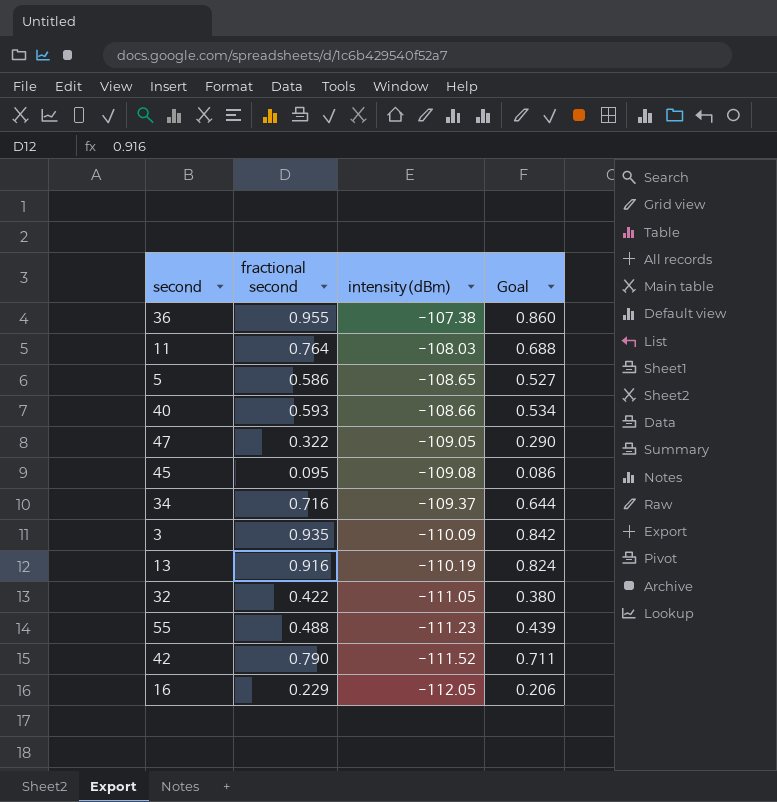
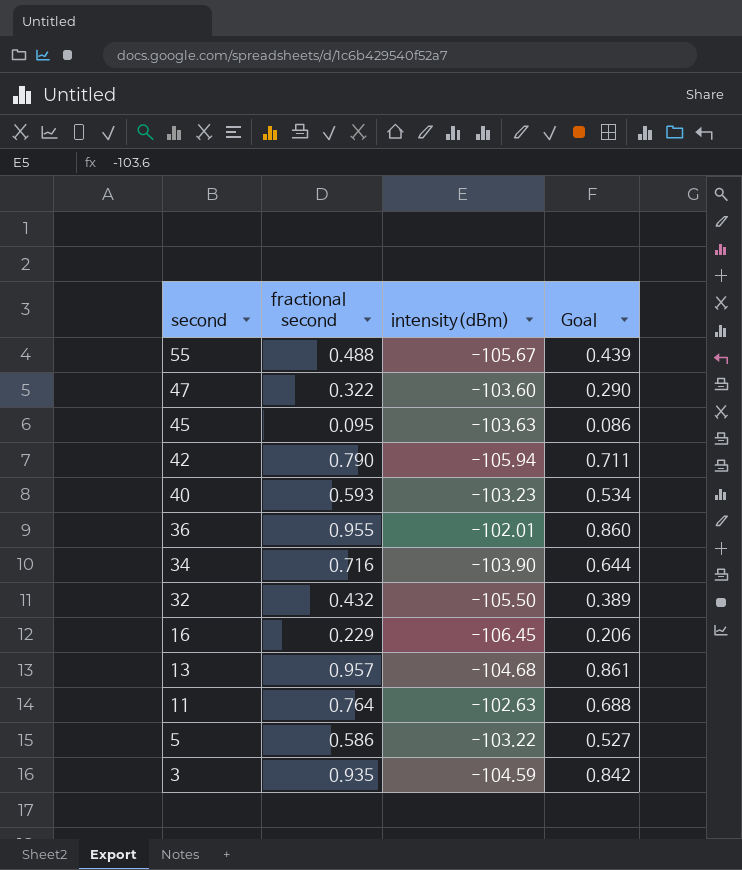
row order: intensity(dBm) descending -> second descending
55 | intensity(dBm): -111.23 -> -105.67
47 | intensity(dBm): -109.05 -> -103.60
45 | intensity(dBm): -109.08 -> -103.63
42 | intensity(dBm): -111.52 -> -105.94
40 | intensity(dBm): -108.66 -> -103.23
36 | intensity(dBm): -107.38 -> -102.01
34 | intensity(dBm): -109.37 -> -103.90
32 | fractional second: 0.422 -> 0.432
32 | intensity(dBm): -111.05 -> -105.50
32 | Goal: 0.380 -> 0.389
16 | intensity(dBm): -112.05 -> -106.45
13 | fractional second: 0.916 -> 0.957
13 | intensity(dBm): -110.19 -> -104.68
13 | Goal: 0.824 -> 0.861
11 | intensity(dBm): -108.03 -> -102.63
5 | intensity(dBm): -108.65 -> -103.22
3 | intensity(dBm): -110.09 -> -104.59

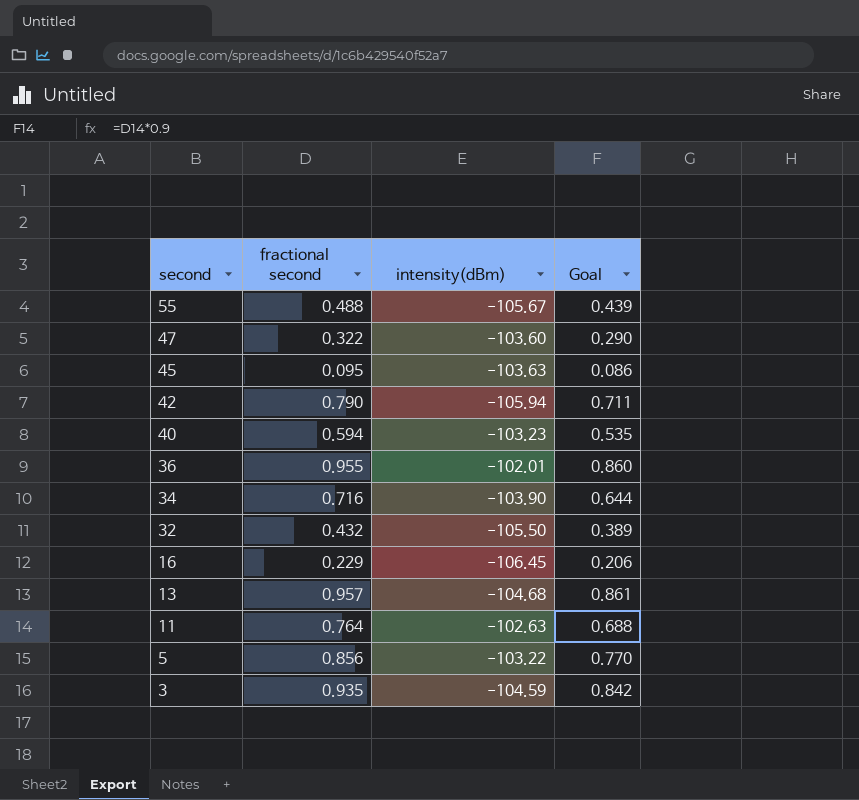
40 | fractional second: 0.593 -> 0.594
40 | Goal: 0.534 -> 0.535
5 | fractional second: 0.586 -> 0.856
5 | Goal: 0.527 -> 0.770

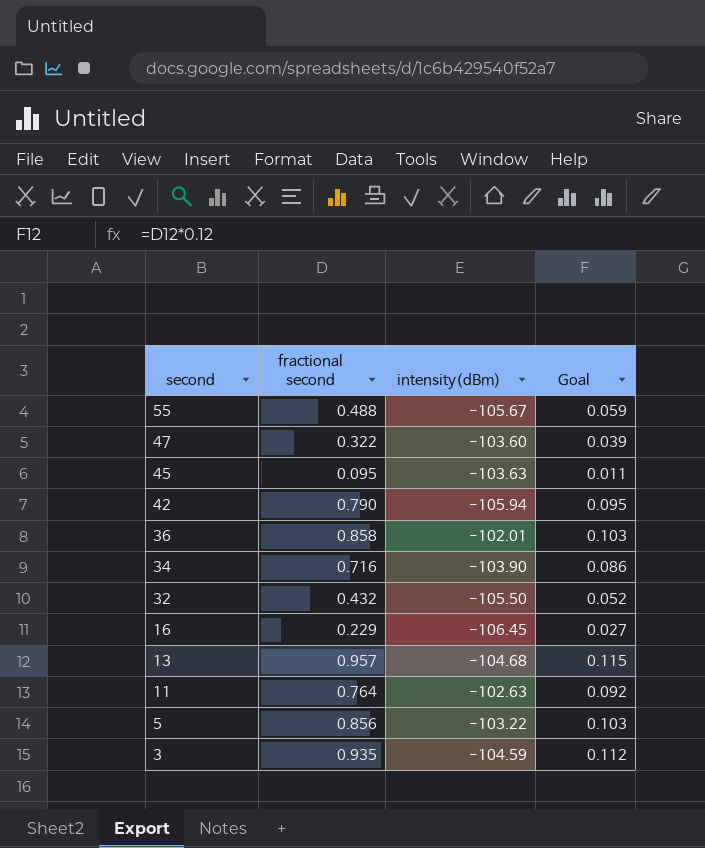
column Goal | formula: [fractional second] * 0.9 -> [fractional second] * 0.12
row 40: 0.594 | -103.23 | 0.535 -> none
36 | fractional second: 0.955 -> 0.858

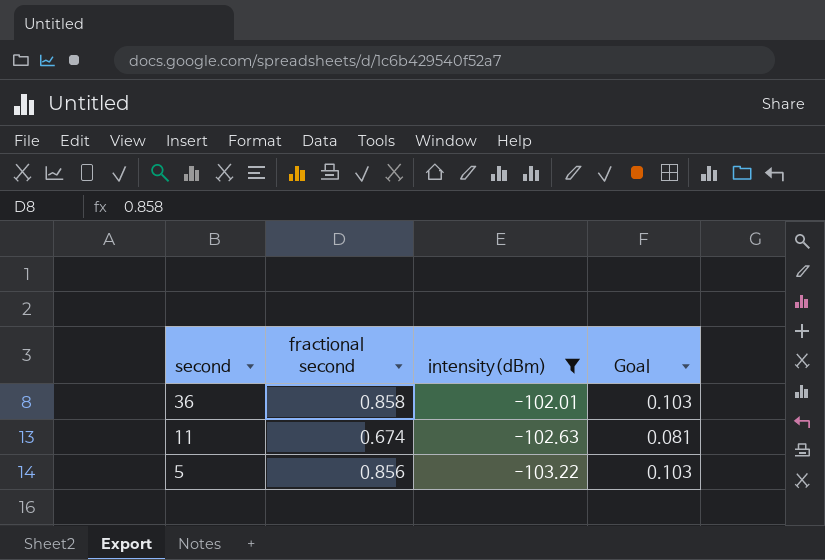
filter: none -> intensity(dBm) >= -103.22
11 | fractional second: 0.764 -> 0.674
11 | Goal: 0.092 -> 0.081

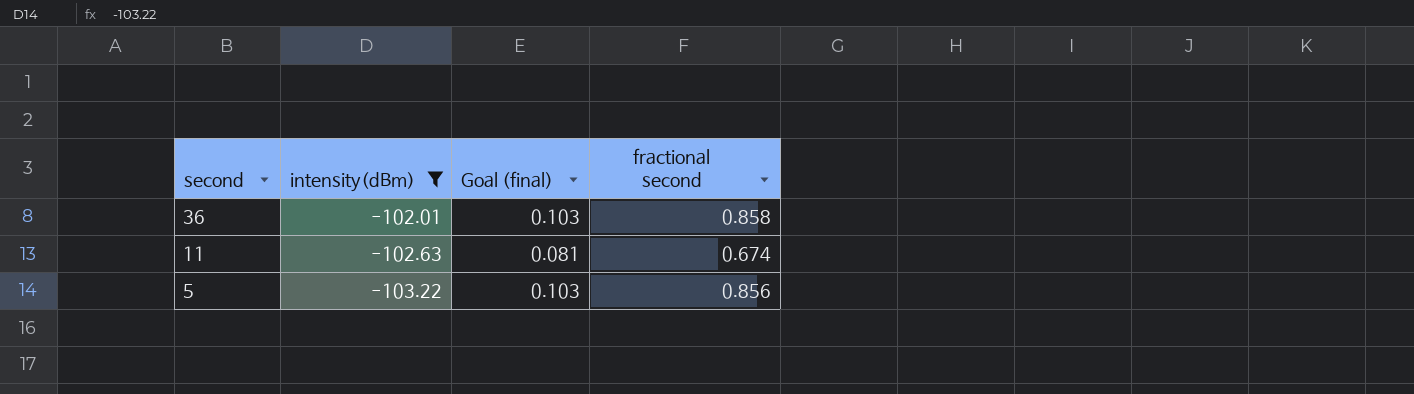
column name: Goal -> Goal (final)
column fractional second | position: 2 -> 4

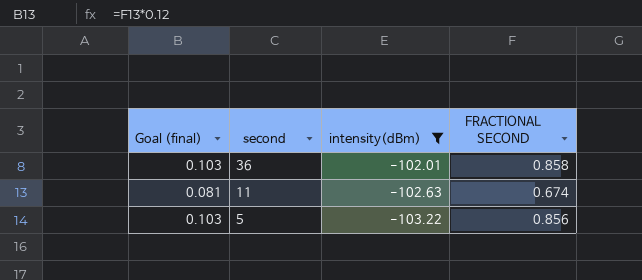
column Goal (final) | position: 3 -> 1
column name: fractional second -> FRACTIONAL SECOND

